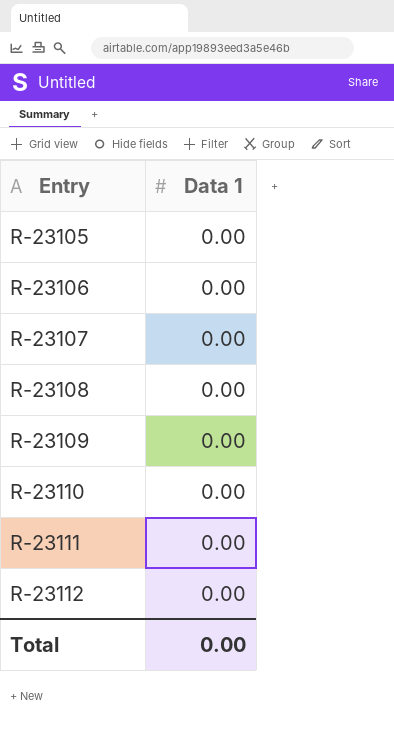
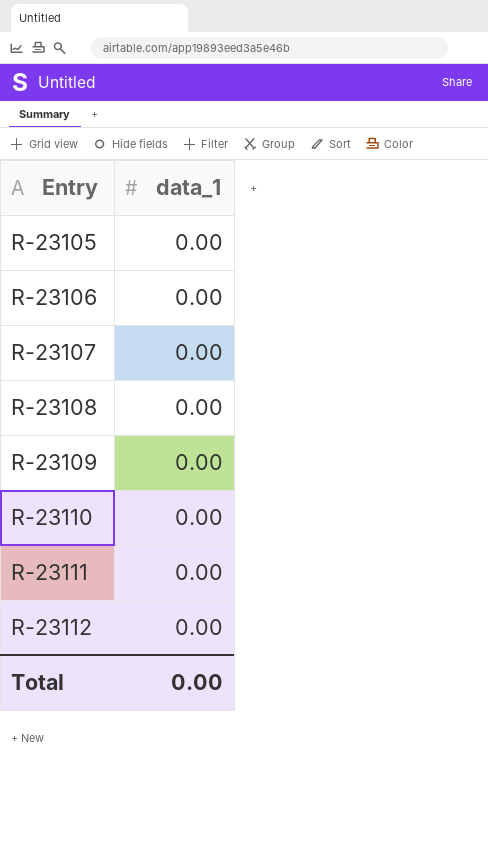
column name: Data 1 -> data_1

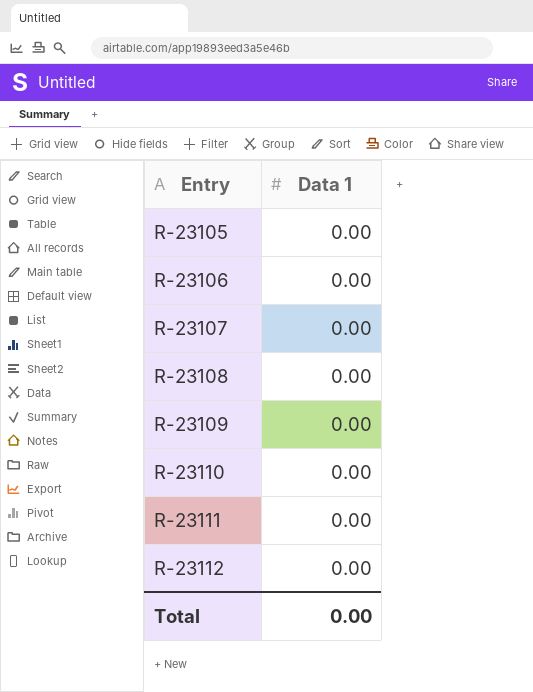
column name: data_1 -> Data 1

